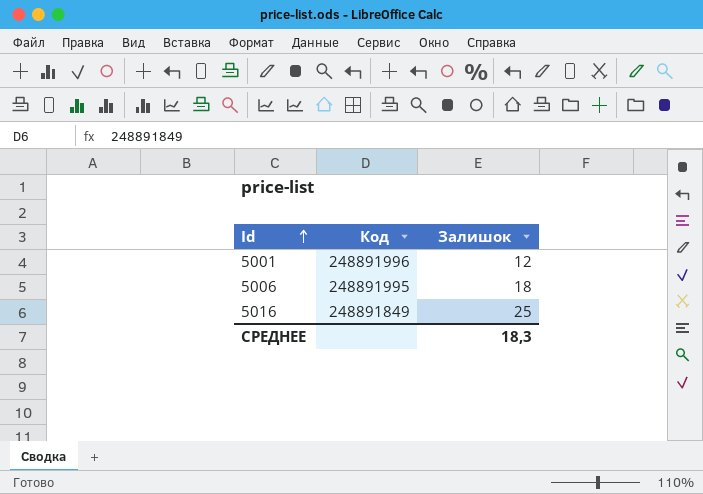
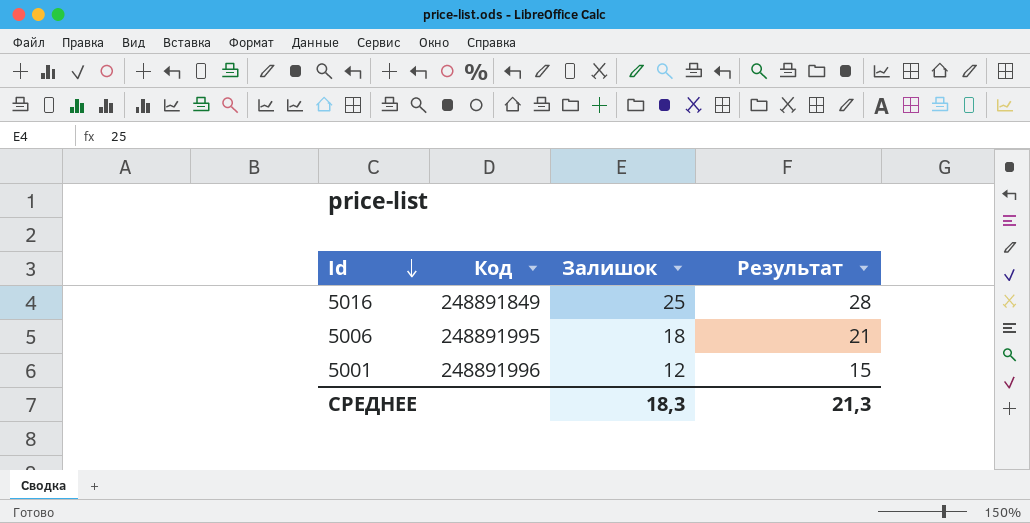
row order: Id ascending -> Id descending
column Результат | formula: none -> [Залишок] + 3

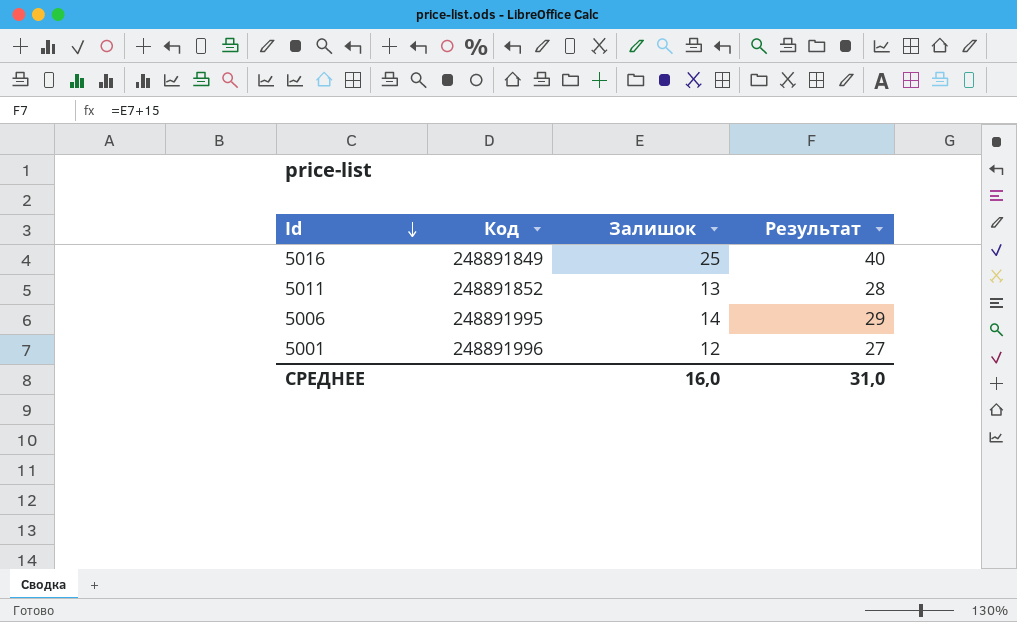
column Результат | formula: [Залишок] + 3 -> [Залишок] + 15
row 5011: none -> 248891852 | 13 | 28
5006 | Залишок: 18 -> 14
СРЕДНЕЕ | Залишок: 18,3 -> 16,0
СРЕДНЕЕ | Результат: 21,3 -> 31,0

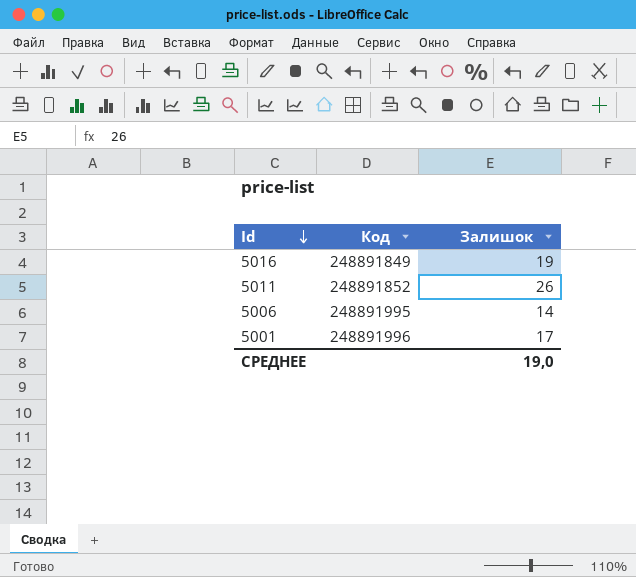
column Результат | formula: [Залишок] + 15 -> none
5016 | Залишок: 25 -> 19
5011 | Залишок: 13 -> 26
5001 | Залишок: 12 -> 17
СРЕДНЕЕ | Залишок: 16,0 -> 19,0

